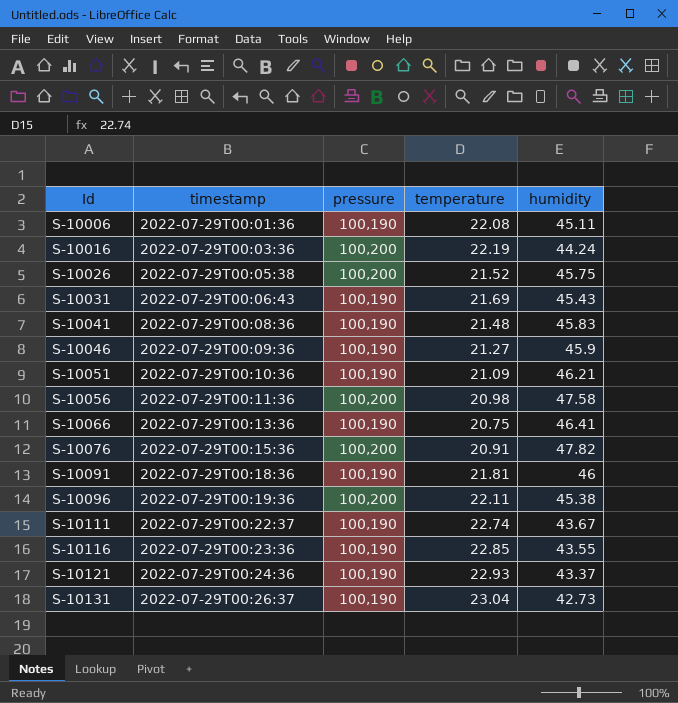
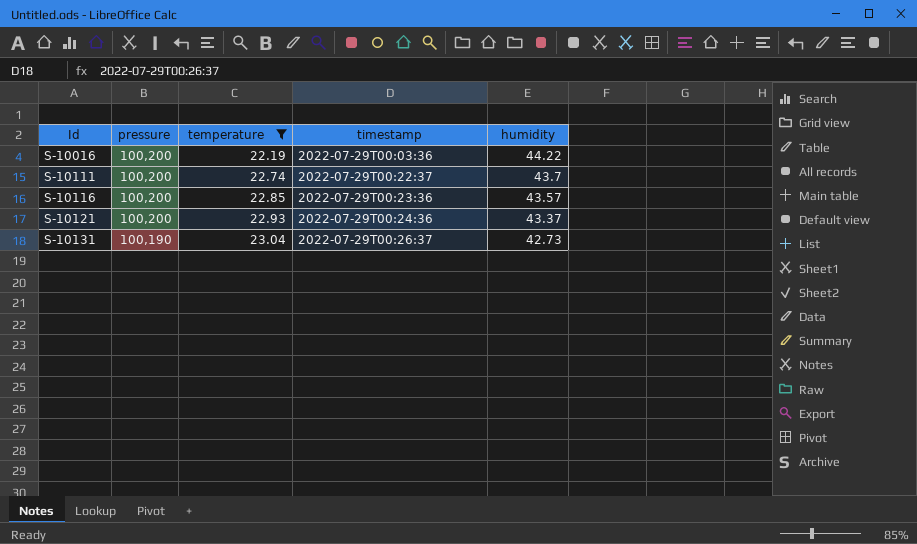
filter: none -> temperature >= 22.19
column timestamp | position: 2 -> 4
S-10016 | humidity: 44.24 -> 44.22
S-10111 | pressure: 100,190 -> 100,200
S-10111 | humidity: 43.67 -> 43.7
S-10116 | pressure: 100,190 -> 100,200
S-10116 | humidity: 43.55 -> 43.57
S-10121 | pressure: 100,190 -> 100,200

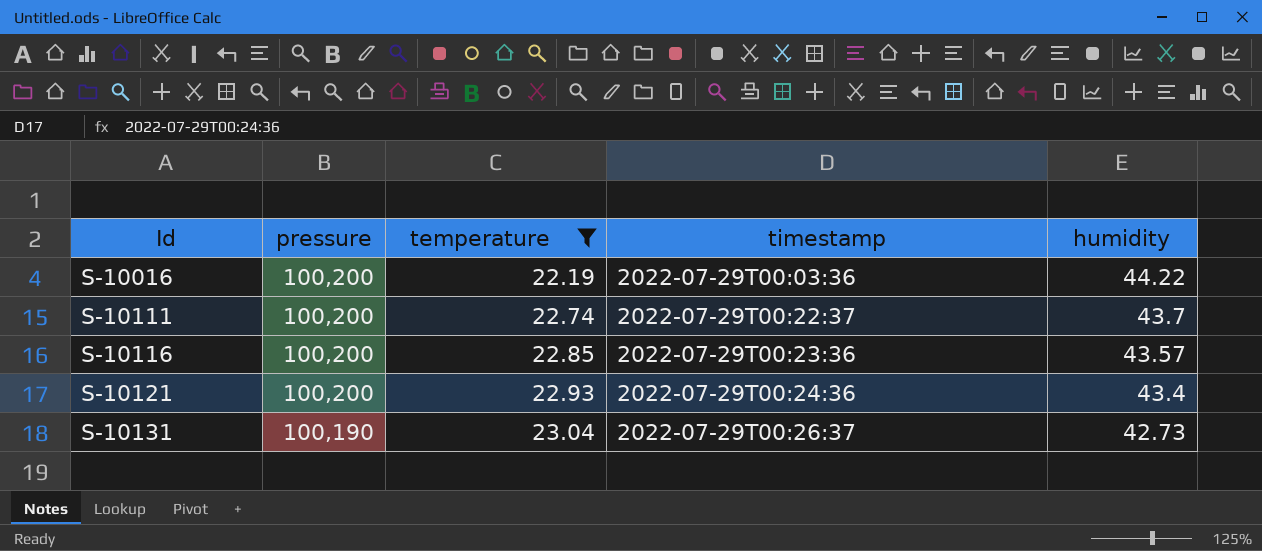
S-10121 | humidity: 43.37 -> 43.4

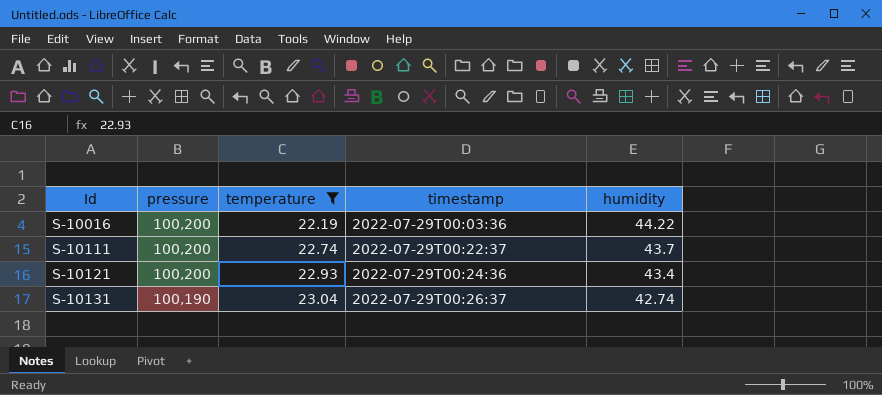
row S-10116: 100,200 | 22.85 | 2022-07-29T00:23:36 | 43.57 -> none
S-10131 | humidity: 42.73 -> 42.74

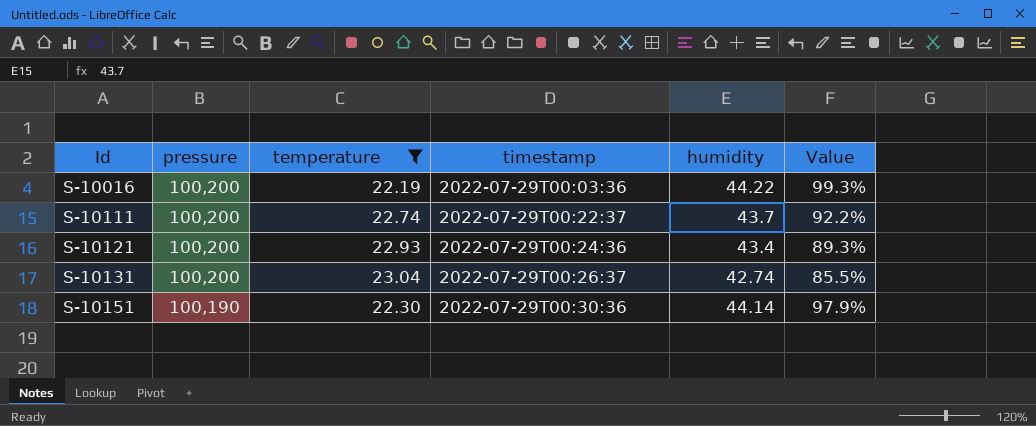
column Value | formula: none -> ([humidity] - [temperature]) / [temperature]
S-10131 | pressure: 100,190 -> 100,200
row S-10151: none -> 100,190 | 22.30 | 2022-07-29T00:30:36 | 44.14 | 97.9%

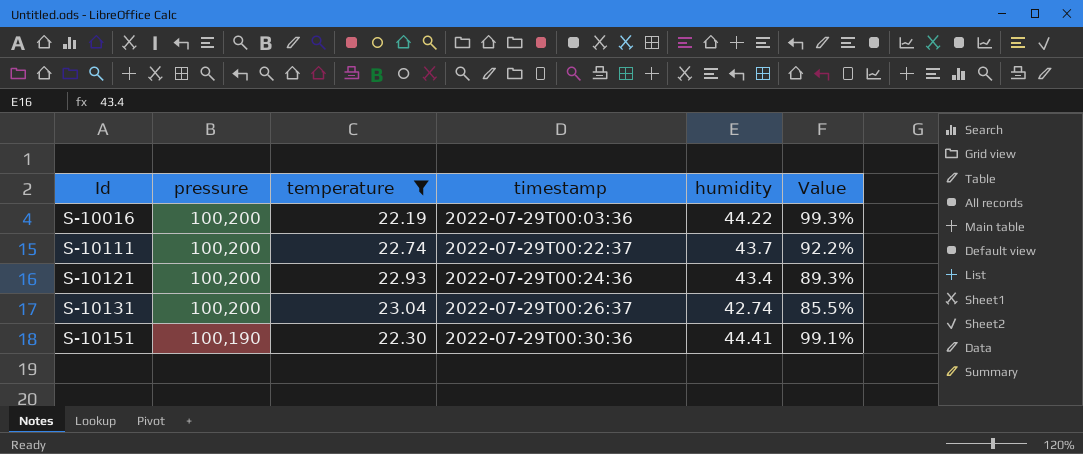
S-10151 | humidity: 44.14 -> 44.41
S-10151 | Value: 97.9% -> 99.1%

